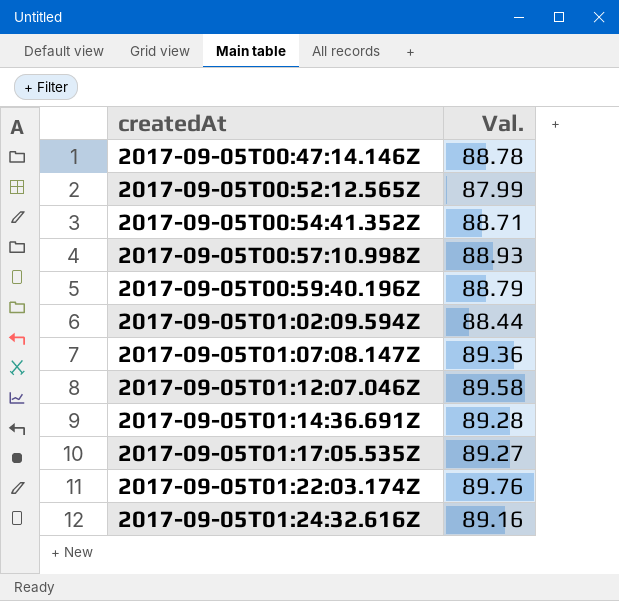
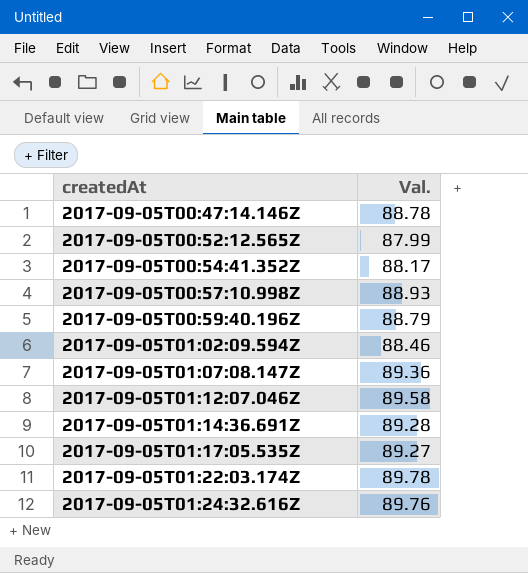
2017-09-05T00:54:41.352Z | Val.: 88.71 -> 88.17
2017-09-05T01:02:09.594Z | Val.: 88.44 -> 88.46
2017-09-05T01:22:03.174Z | Val.: 89.76 -> 89.78
2017-09-05T01:24:32.616Z | Val.: 89.16 -> 89.76

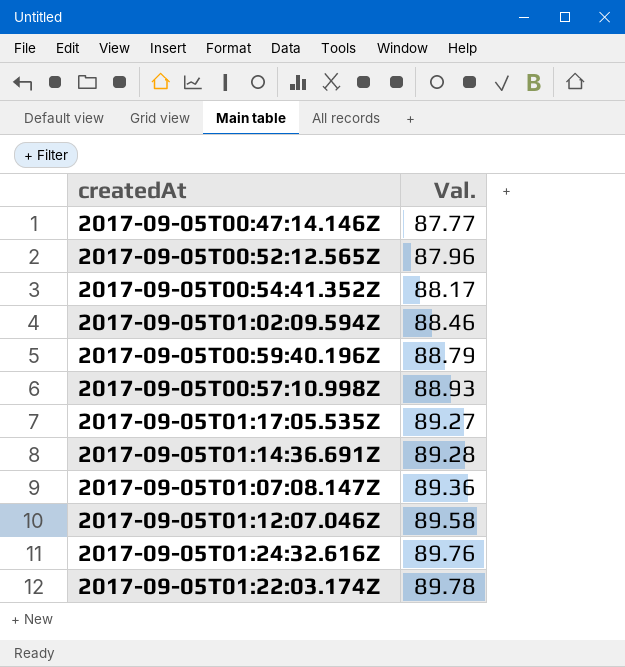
row order: createdAt ascending -> Val. ascending
2017-09-05T00:47:14.146Z | Val.: 88.78 -> 87.77
2017-09-05T00:52:12.565Z | Val.: 87.99 -> 87.96

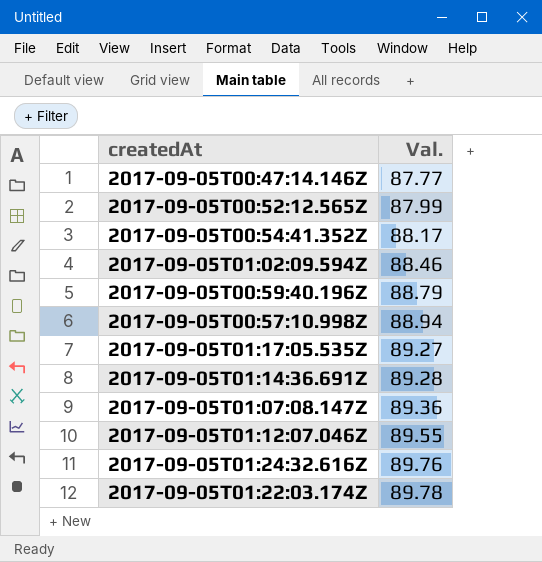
2017-09-05T00:52:12.565Z | Val.: 87.96 -> 87.99
2017-09-05T00:57:10.998Z | Val.: 88.93 -> 88.94
2017-09-05T01:12:07.046Z | Val.: 89.58 -> 89.55

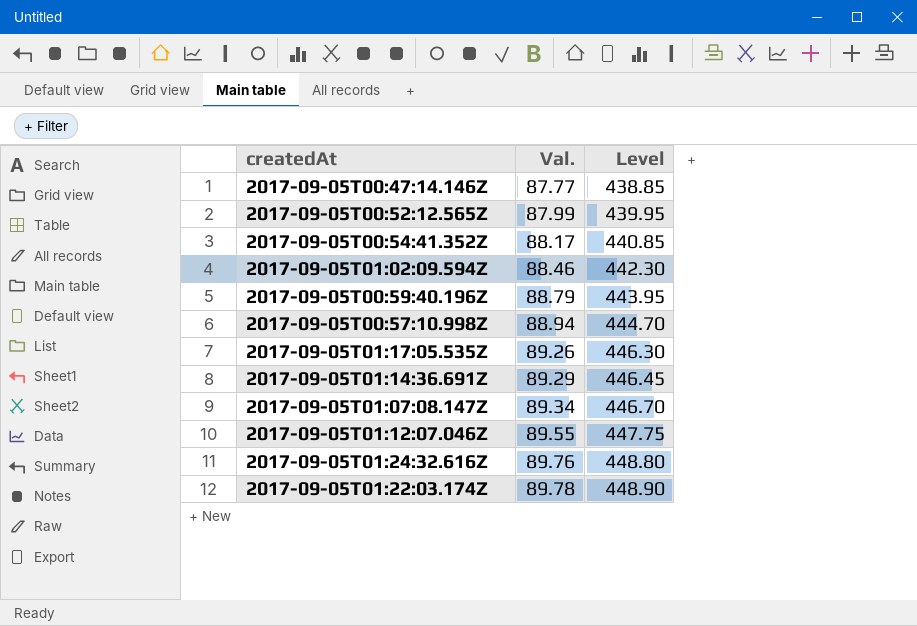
column Level | formula: none -> [Val.] * 5
2017-09-05T01:17:05.535Z | Val.: 89.27 -> 89.26
2017-09-05T01:14:36.691Z | Val.: 89.28 -> 89.29
2017-09-05T01:07:08.147Z | Val.: 89.36 -> 89.34

